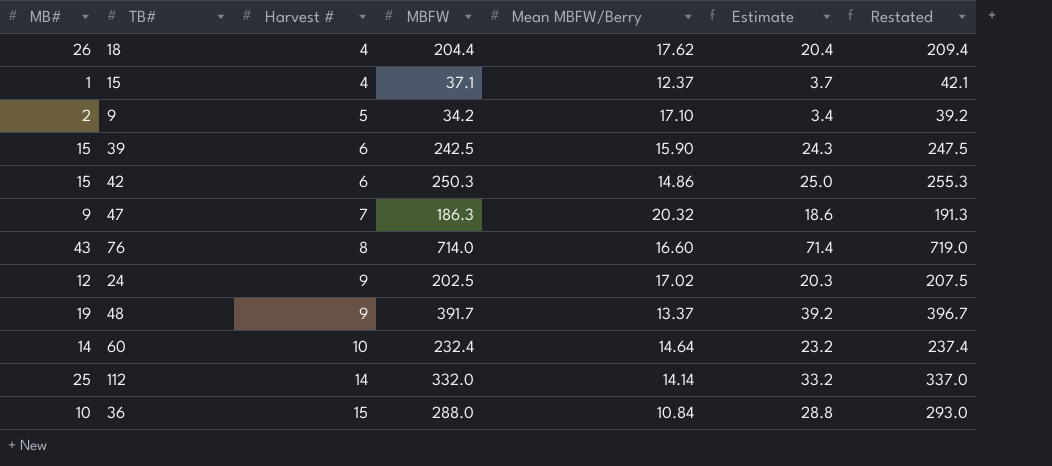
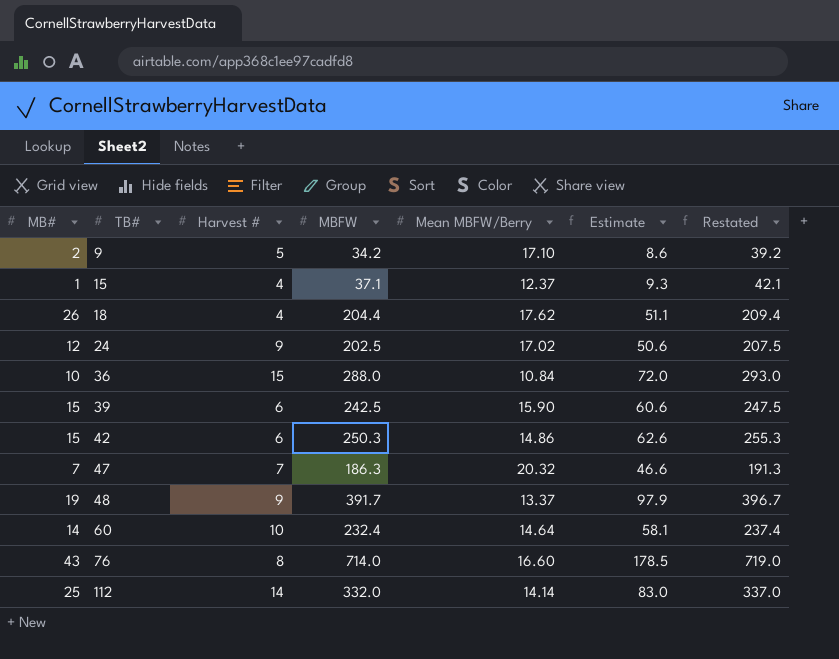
row order: Harvest # ascending -> TB# ascending
column Estimate | formula: [MBFW] * 0.1 -> [MBFW] * 0.25
47 | MB#: 9 -> 7

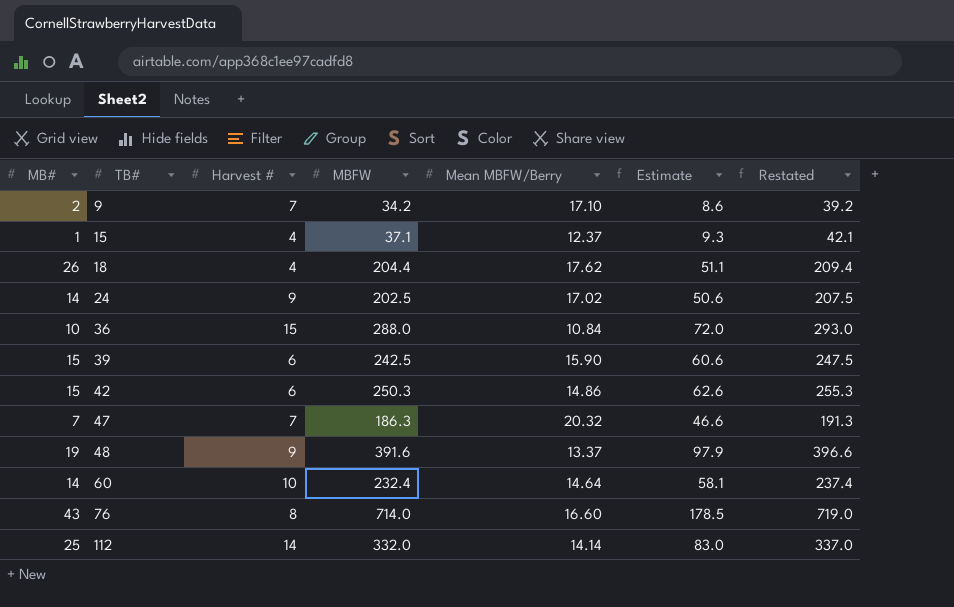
9 | Harvest #: 5 -> 7
24 | MB#: 12 -> 14
48 | MBFW: 391.7 -> 391.6
48 | Restated: 396.7 -> 396.6

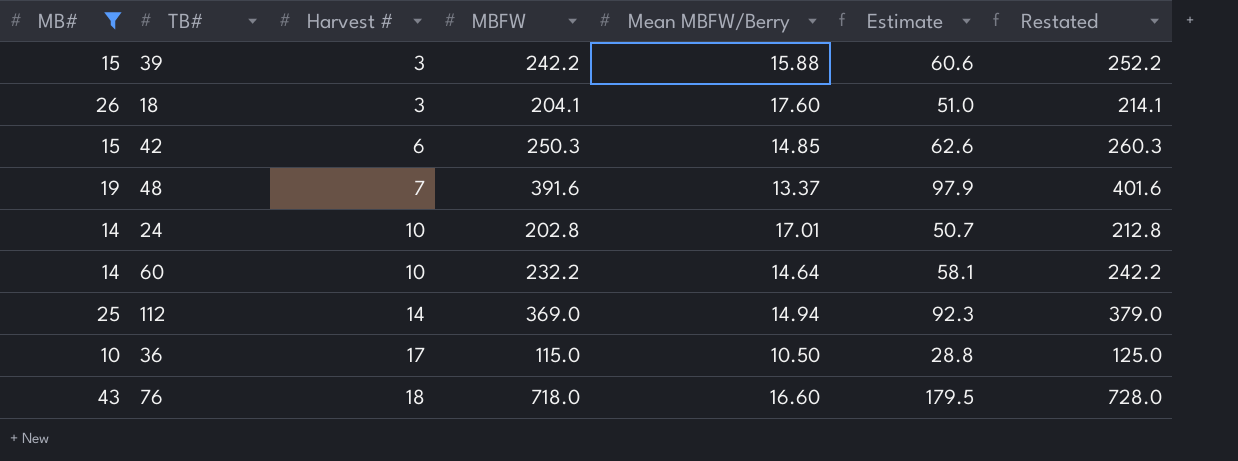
filter: none -> MB# >= 10
row order: TB# ascending -> Harvest # ascending
column Restated | formula: [MBFW] + 5 -> [MBFW] + 10
39 | Harvest #: 6 -> 3
39 | MBFW: 242.5 -> 242.2
39 | Mean MBFW/Berry: 15.90 -> 15.88
18 | Harvest #: 4 -> 3
18 | MBFW: 204.4 -> 204.1
18 | Mean MBFW/Berry: 17.62 -> 17.60
18 | Estimate: 51.1 -> 51.0
42 | Mean MBFW/Berry: 14.86 -> 14.85
48 | Harvest #: 9 -> 7
24 | Harvest #: 9 -> 10
24 | MBFW: 202.5 -> 202.8
24 | Mean MBFW/Berry: 17.02 -> 17.01
24 | Estimate: 50.6 -> 50.7
60 | MBFW: 232.4 -> 232.2
112 | MBFW: 332.0 -> 369.0
112 | Mean MBFW/Berry: 14.14 -> 14.94
112 | Estimate: 83.0 -> 92.3
36 | Harvest #: 15 -> 17
36 | MBFW: 288.0 -> 115.0
36 | Mean MBFW/Berry: 10.84 -> 10.50
36 | Estimate: 72.0 -> 28.8
76 | Harvest #: 8 -> 18
76 | MBFW: 714.0 -> 718.0
76 | Estimate: 178.5 -> 179.5

